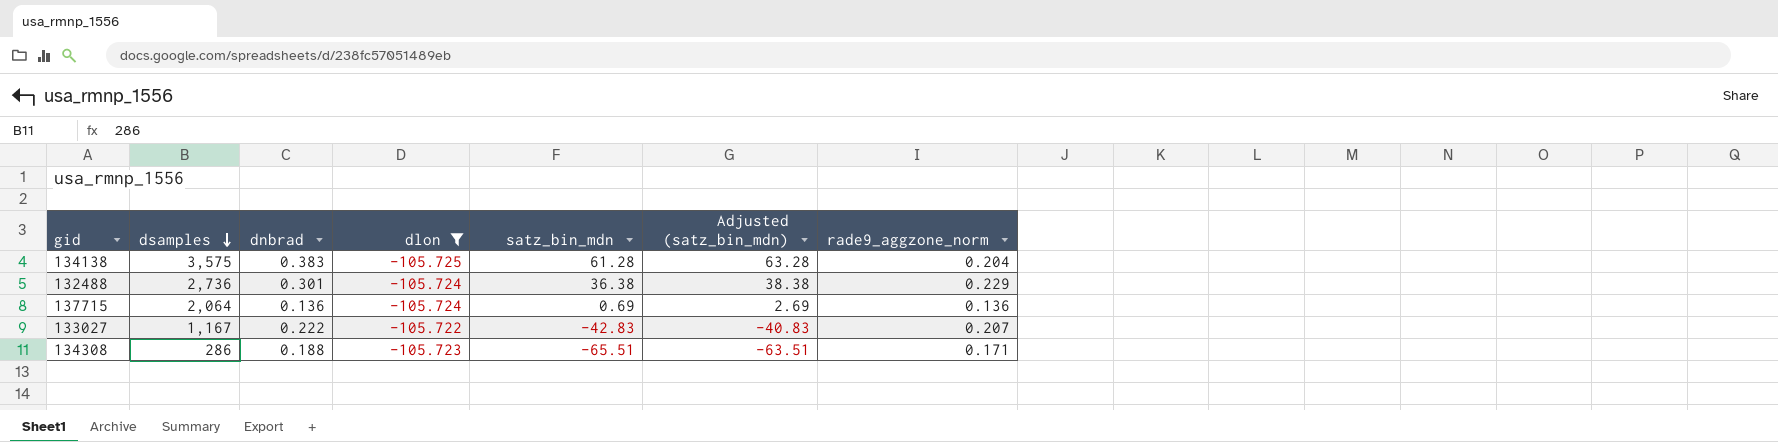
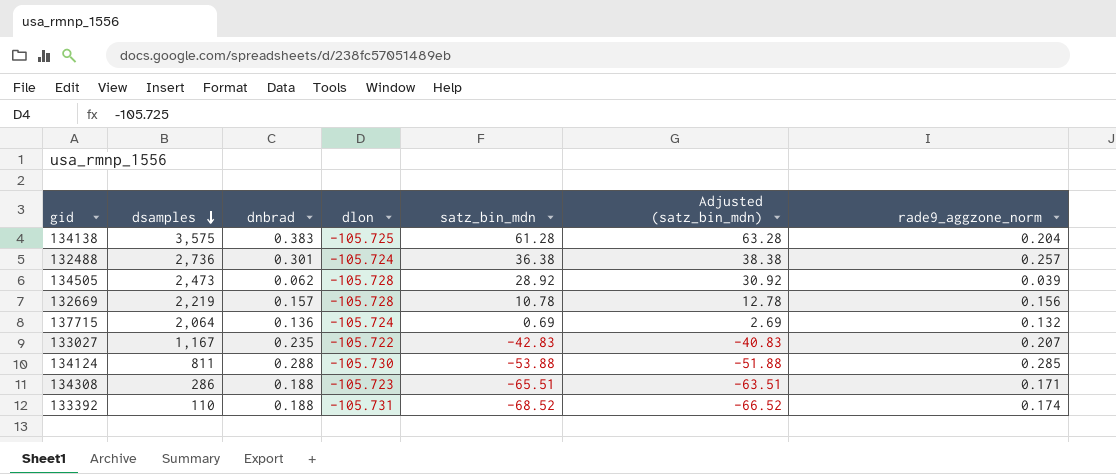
filter: dlon >= -105.725 -> none
132488 | rade9_aggzone_norm: 0.229 -> 0.257
137715 | rade9_aggzone_norm: 0.136 -> 0.132
133027 | dnbrad: 0.222 -> 0.235

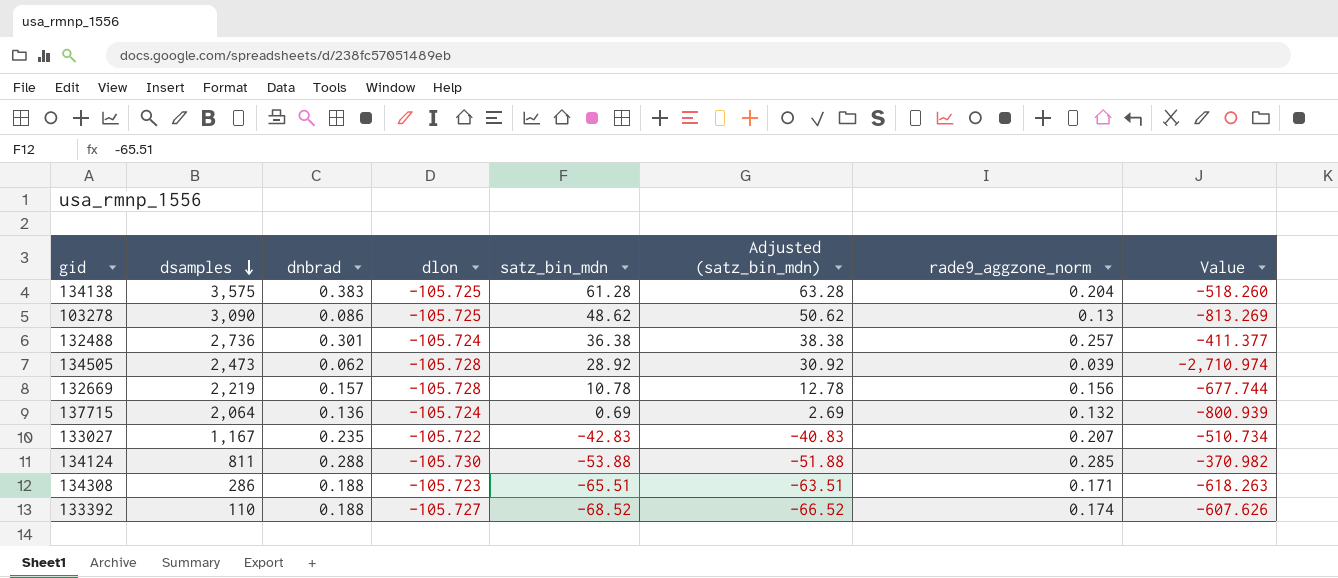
column Value | formula: none -> [dlon] / [rade9_aggzone_norm]
row 103278: none -> 3,090 | 0.086 | -105.725 | 48.62 | 50.62 | 0.13 | -813.269
133392 | dlon: -105.731 -> -105.727

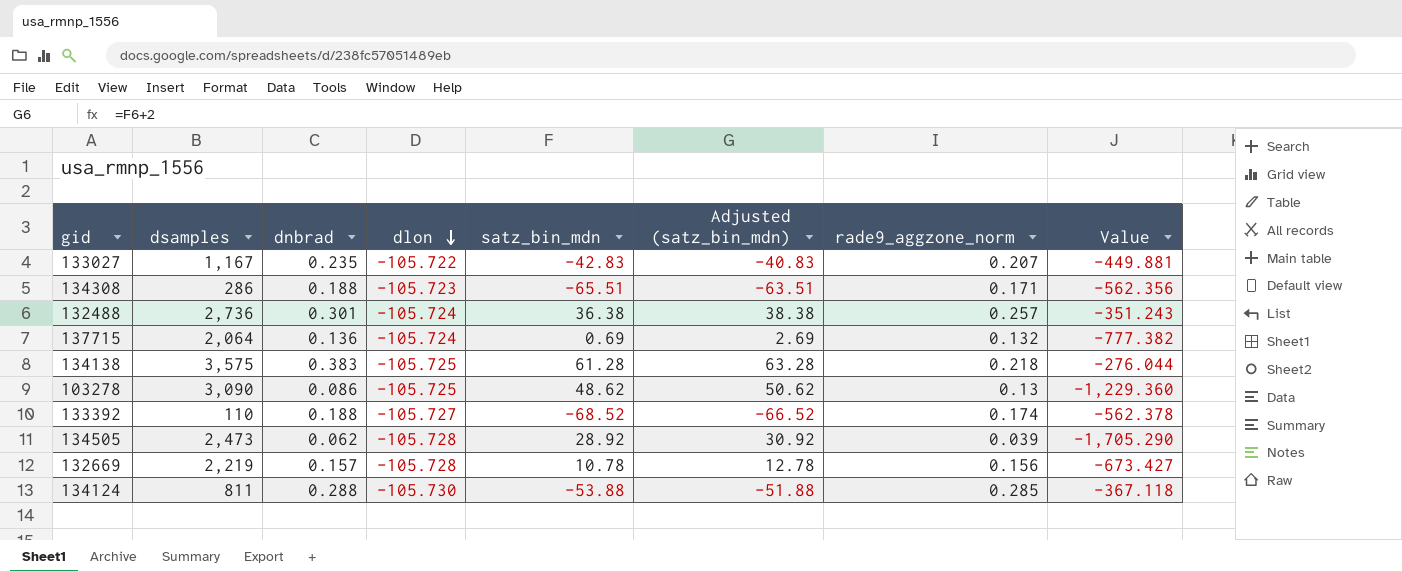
row order: dsamples descending -> dlon descending
column Value | formula: [dlon] / [rade9_aggzone_norm] -> [dlon] / [dnbrad]
134138 | rade9_aggzone_norm: 0.204 -> 0.218

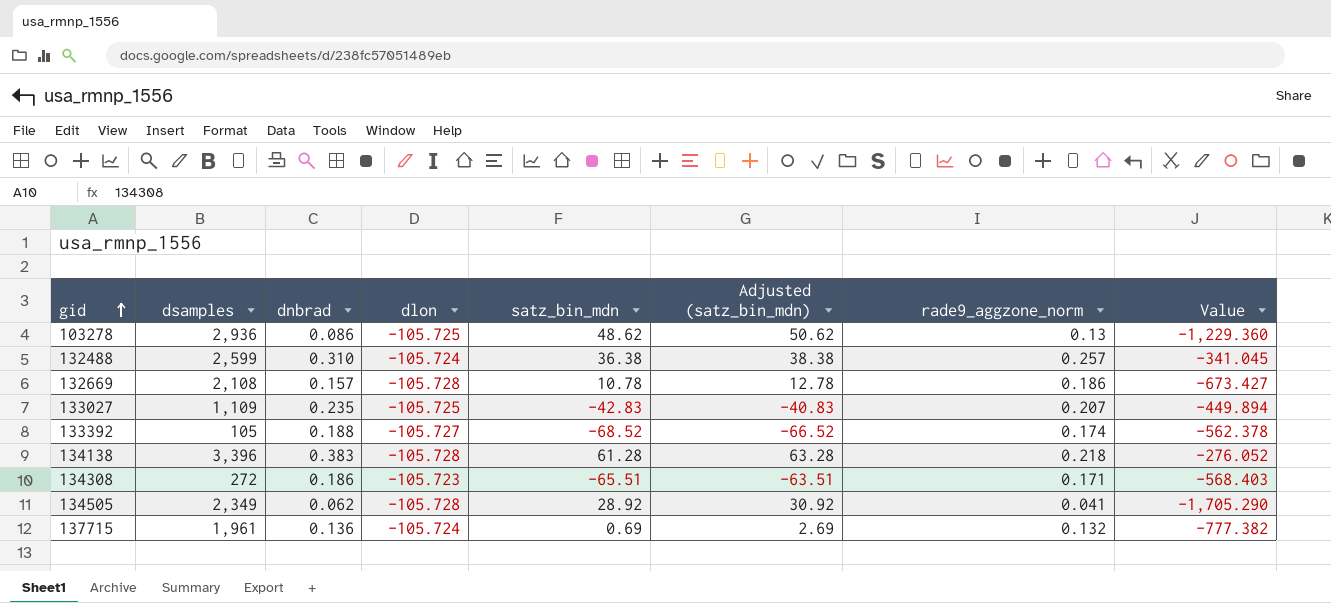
row order: dlon descending -> gid ascending
row 134124: 811 | 0.288 | -105.730 | -53.88 | -51.88 | 0.285 | -367.118 -> none
103278 | dsamples: 3,090 -> 2,936
132488 | dsamples: 2,736 -> 2,599
132488 | dnbrad: 0.301 -> 0.310
132488 | Value: -351.243 -> -341.045
132669 | dsamples: 2,219 -> 2,108
132669 | rade9_aggzone_norm: 0.156 -> 0.186
133027 | dsamples: 1,167 -> 1,109
133027 | dlon: -105.722 -> -105.725
133027 | Value: -449.881 -> -449.894
133392 | dsamples: 110 -> 105
134138 | dsamples: 3,575 -> 3,396
134138 | dlon: -105.725 -> -105.728
134138 | Value: -276.044 -> -276.052
134308 | dsamples: 286 -> 272
134308 | dnbrad: 0.188 -> 0.186
134308 | Value: -562.356 -> -568.403
134505 | dsamples: 2,473 -> 2,349
134505 | rade9_aggzone_norm: 0.039 -> 0.041
137715 | dsamples: 2,064 -> 1,961

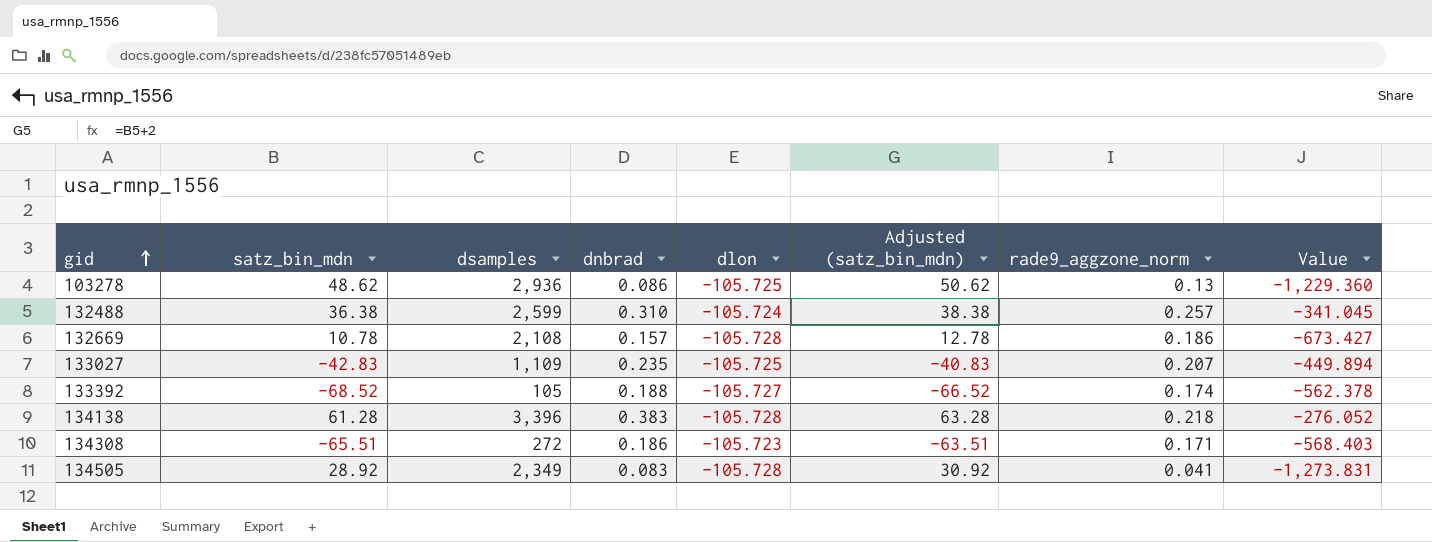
column satz_bin_mdn | position: 5 -> 2
row 137715: 1,961 | 0.136 | -105.724 | 0.69 | 2.69 | 0.132 | -777.382 -> none
134505 | dnbrad: 0.062 -> 0.083
134505 | Value: -1,705.290 -> -1,273.831

